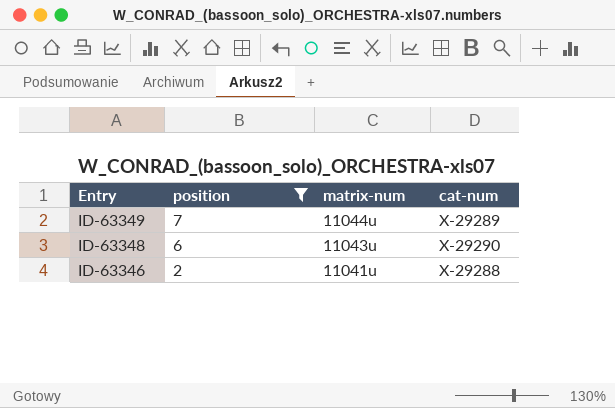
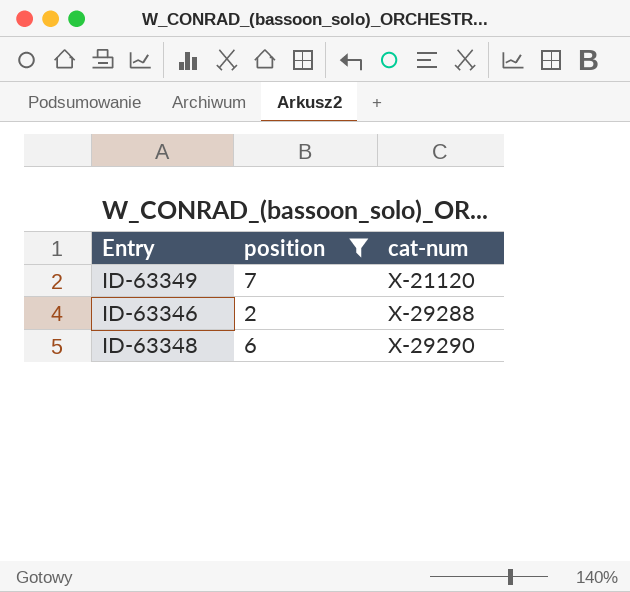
row order: Entry descending -> cat-num ascending
column matrix-num | position: 3 -> none
ID-63349 | cat-num: X-29289 -> X-21120

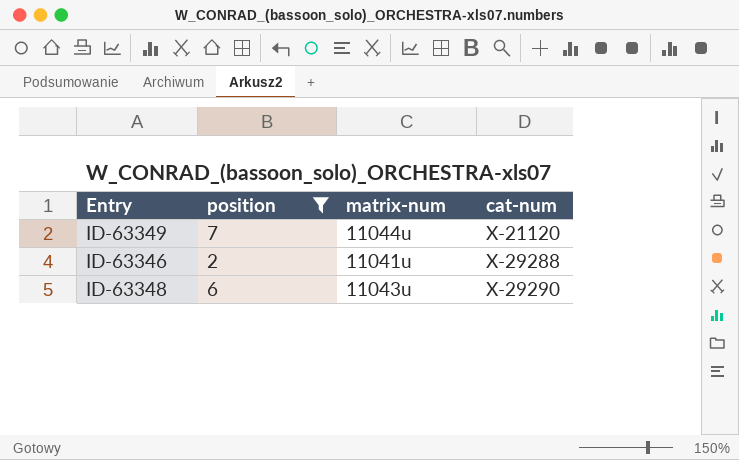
column matrix-num | position: none -> 3

